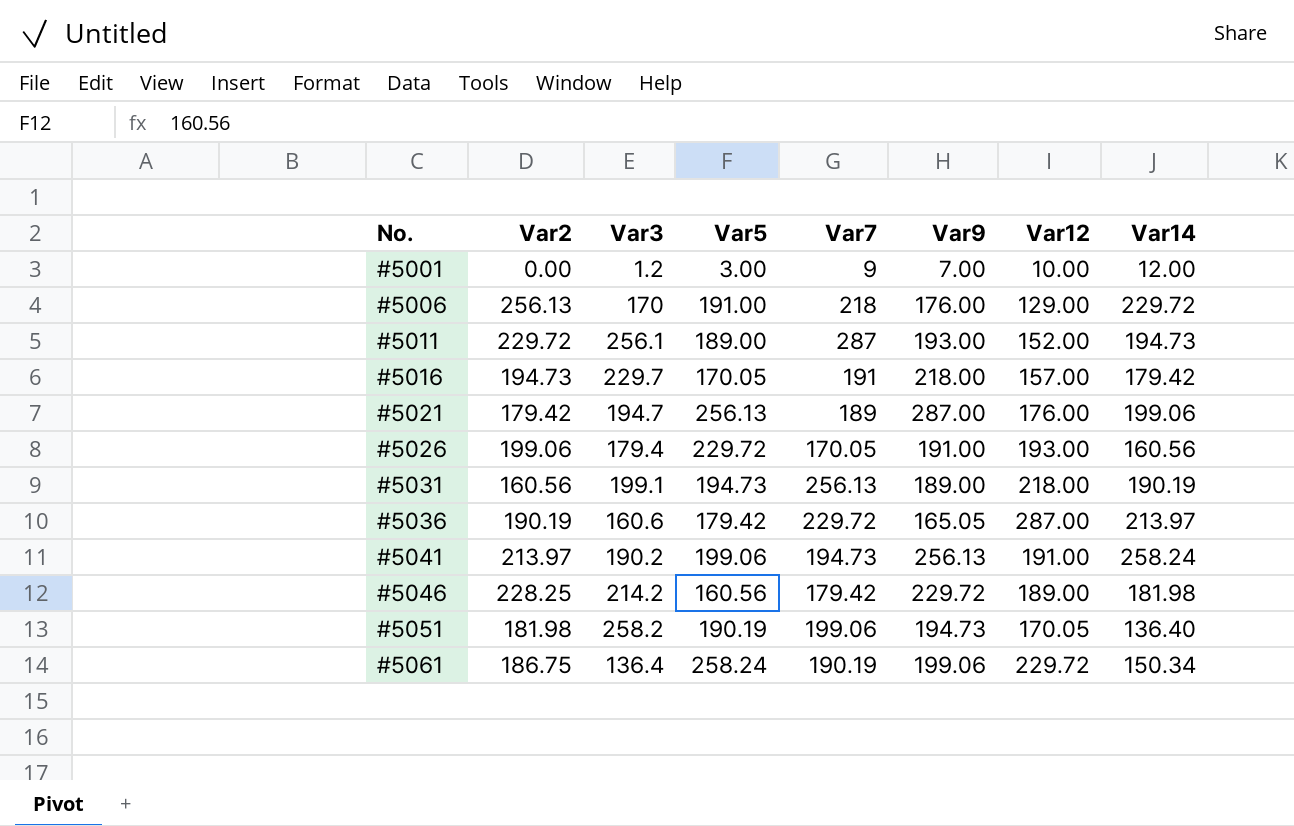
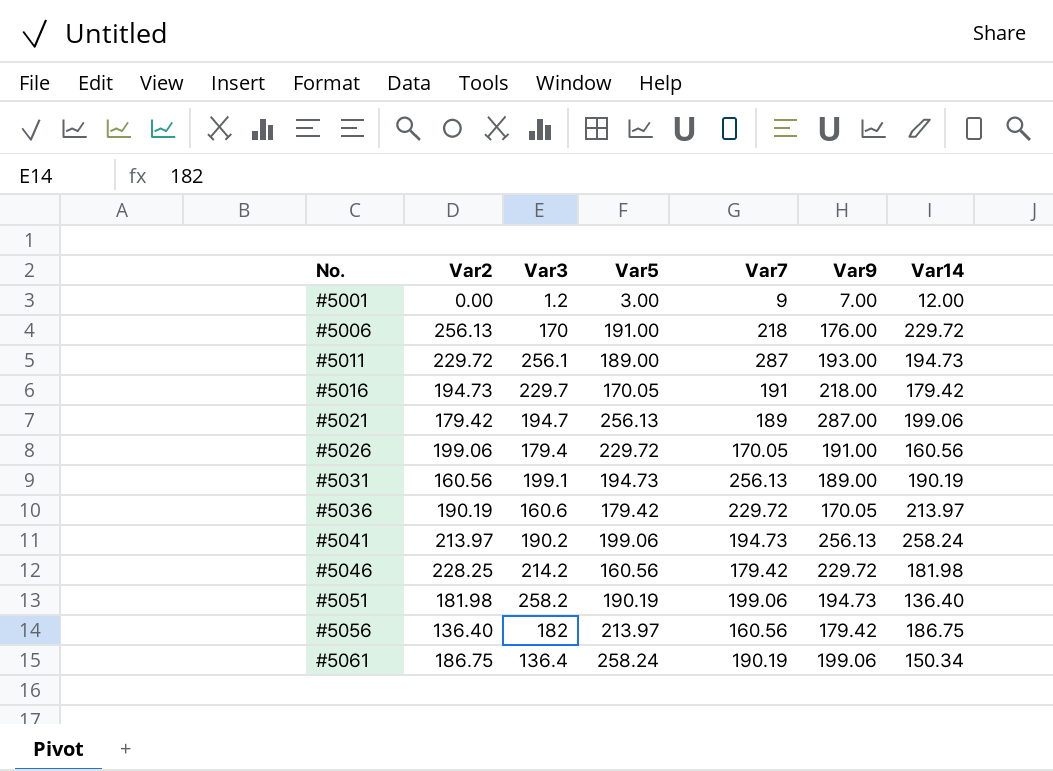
column Var12 | position: 7 -> none
#5036 | Var9: 165.05 -> 170.05
row #5056: none -> 136.40 | 182 | 213.97 | 160.56 | 179.42 | 186.75

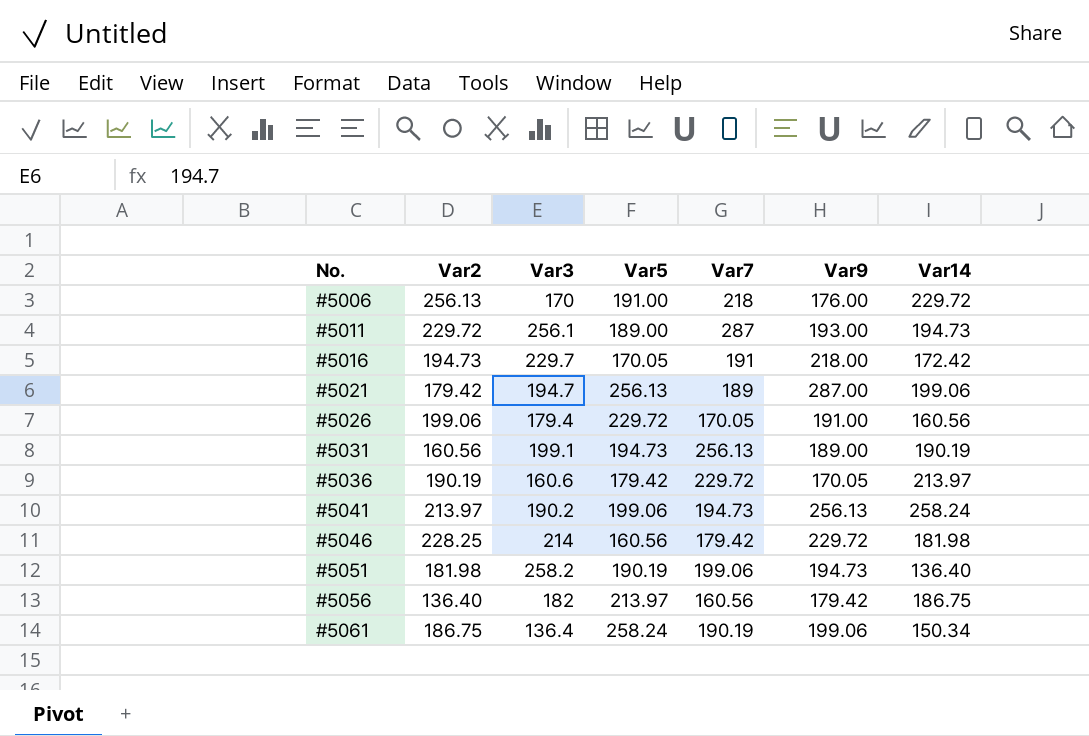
row #5001: 0.00 | 1.2 | 3.00 | 9 | 7.00 | 12.00 -> none
#5016 | Var14: 179.42 -> 172.42
#5046 | Var3: 214.2 -> 214

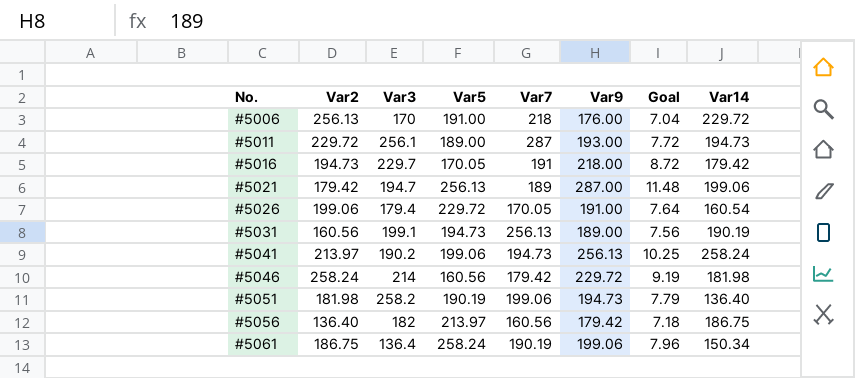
column Goal | formula: none -> [Var9] * 0.04
row #5036: 190.19 | 160.6 | 179.42 | 229.72 | 170.05 | 213.97 -> none
#5016 | Var14: 172.42 -> 179.42
#5026 | Var14: 160.56 -> 160.54
#5046 | Var2: 228.25 -> 258.24

